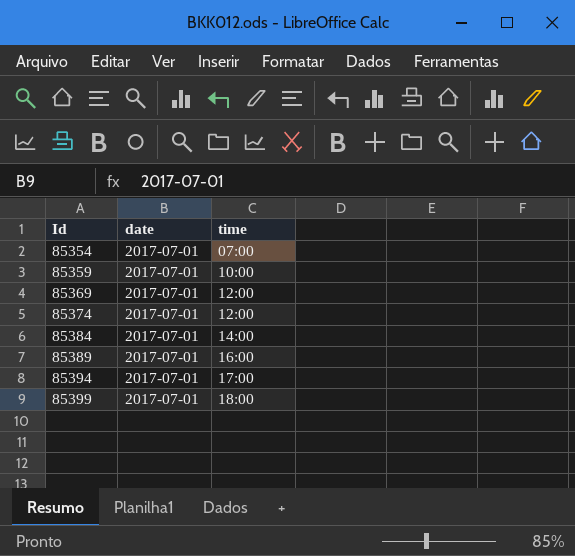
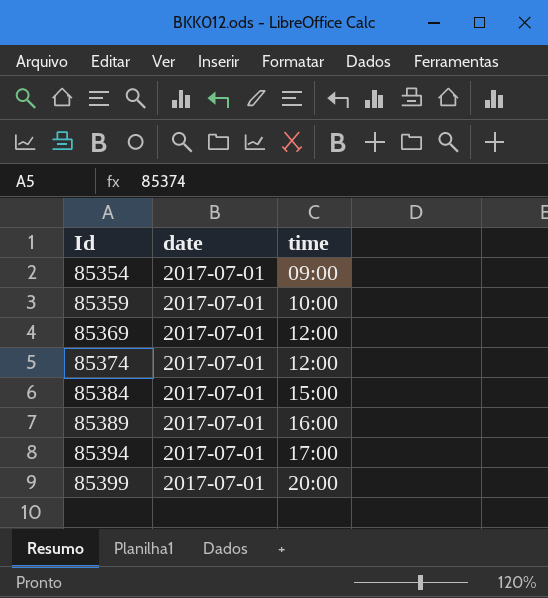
85354 | time: 07:00 -> 09:00
85384 | time: 14:00 -> 15:00
85399 | time: 18:00 -> 20:00

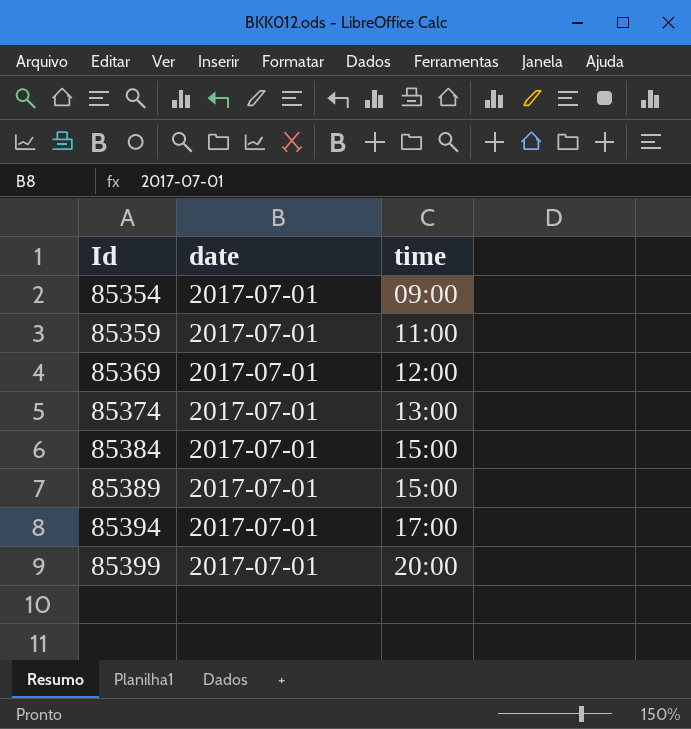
85359 | time: 10:00 -> 11:00
85374 | time: 12:00 -> 13:00
85389 | time: 16:00 -> 15:00

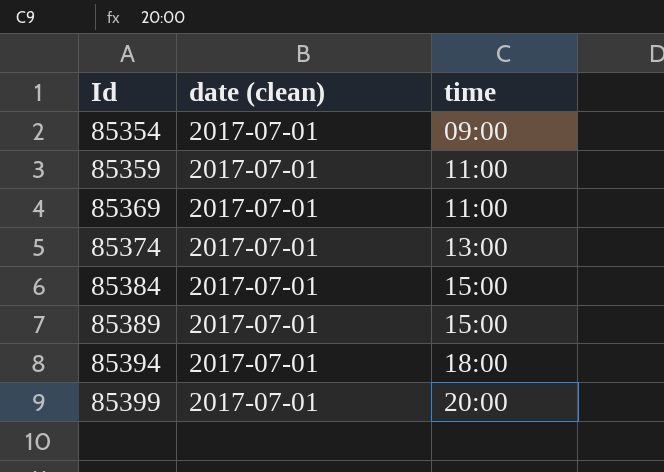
column name: date -> date (clean)
85369 | time: 12:00 -> 11:00
85394 | time: 17:00 -> 18:00

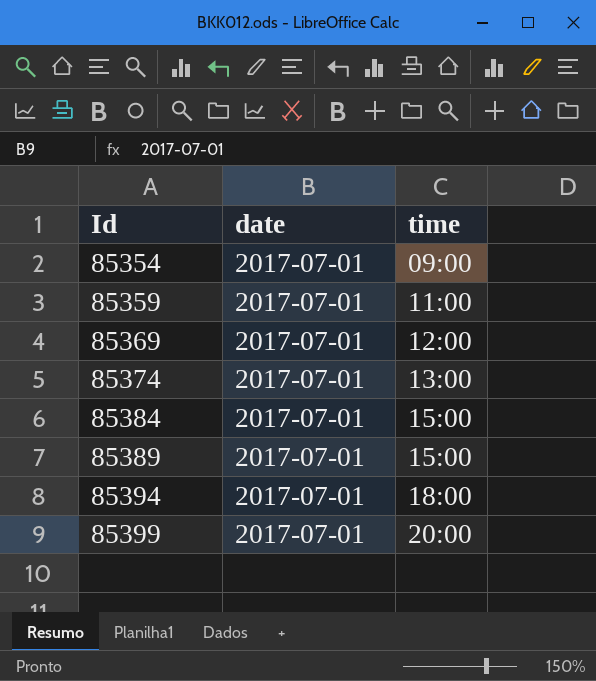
column name: date (clean) -> date
85369 | time: 11:00 -> 12:00

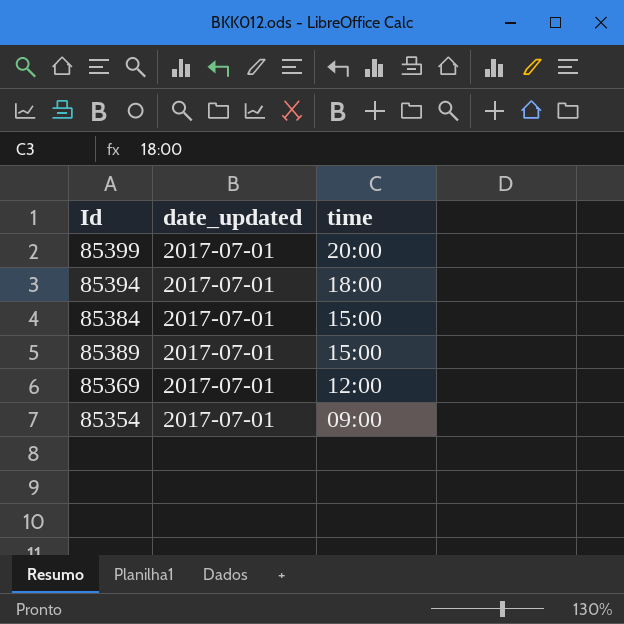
row order: Id ascending -> time descending
column name: date -> date_updated
row 85359: 2017-07-01 | 11:00 -> none
row 85374: 2017-07-01 | 13:00 -> none

